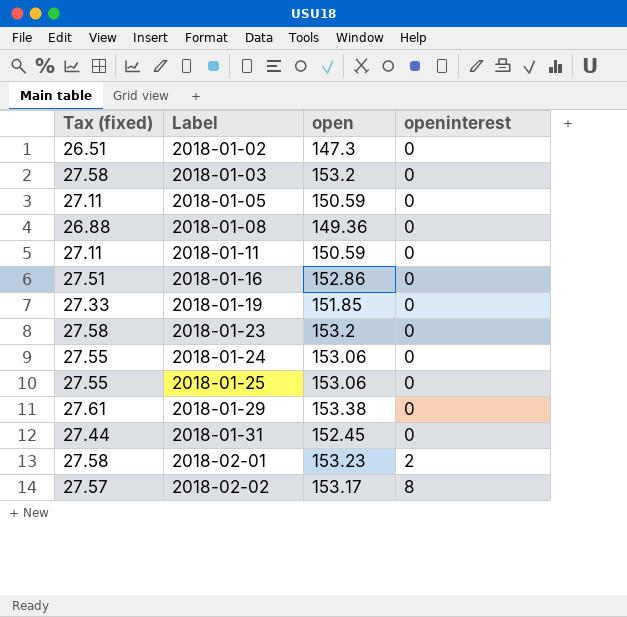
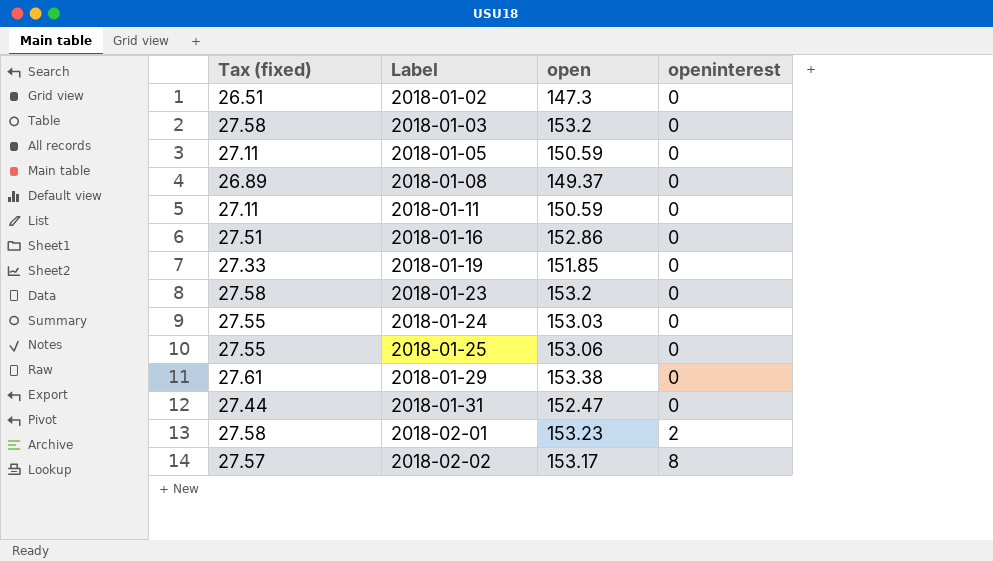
2018-01-08 | Tax (fixed): 26.88 -> 26.89
2018-01-08 | open: 149.36 -> 149.37
2018-01-24 | open: 153.06 -> 153.03
2018-01-31 | open: 152.45 -> 152.47

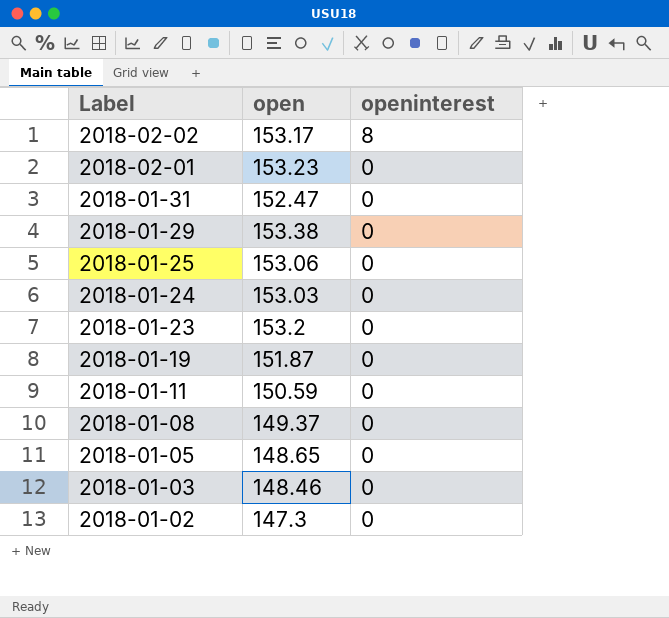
row order: Label ascending -> Label descending
column Tax (fixed) | formula: [open] * 0.18 -> none
row 2018-01-16: 27.51 | 152.86 | 0 -> none
2018-02-01 | openinterest: 2 -> 0
2018-01-19 | open: 151.85 -> 151.87
2018-01-05 | open: 150.59 -> 148.65
2018-01-03 | open: 153.2 -> 148.46

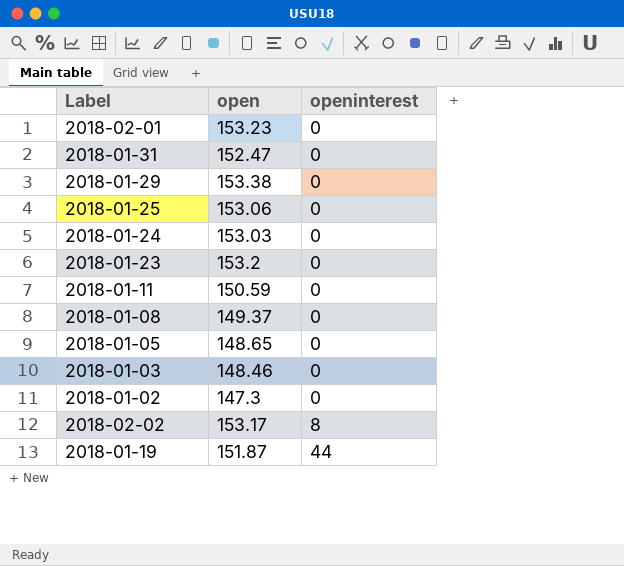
row order: Label descending -> openinterest ascending
2018-01-19 | openinterest: 0 -> 44

